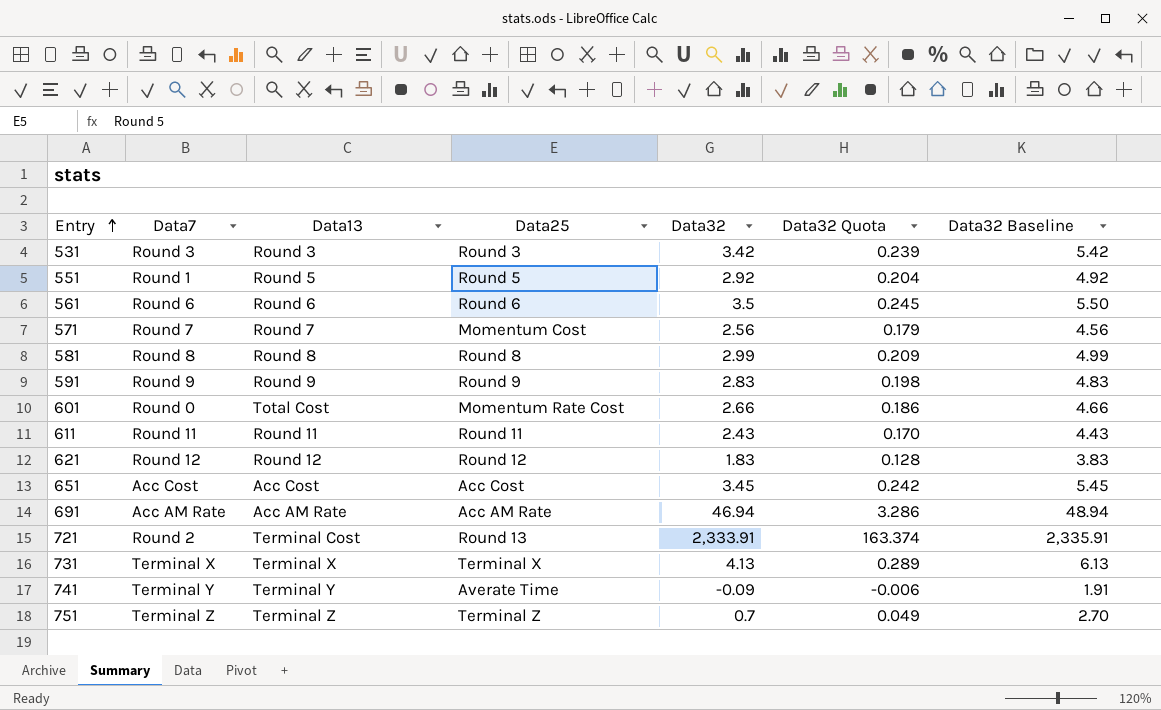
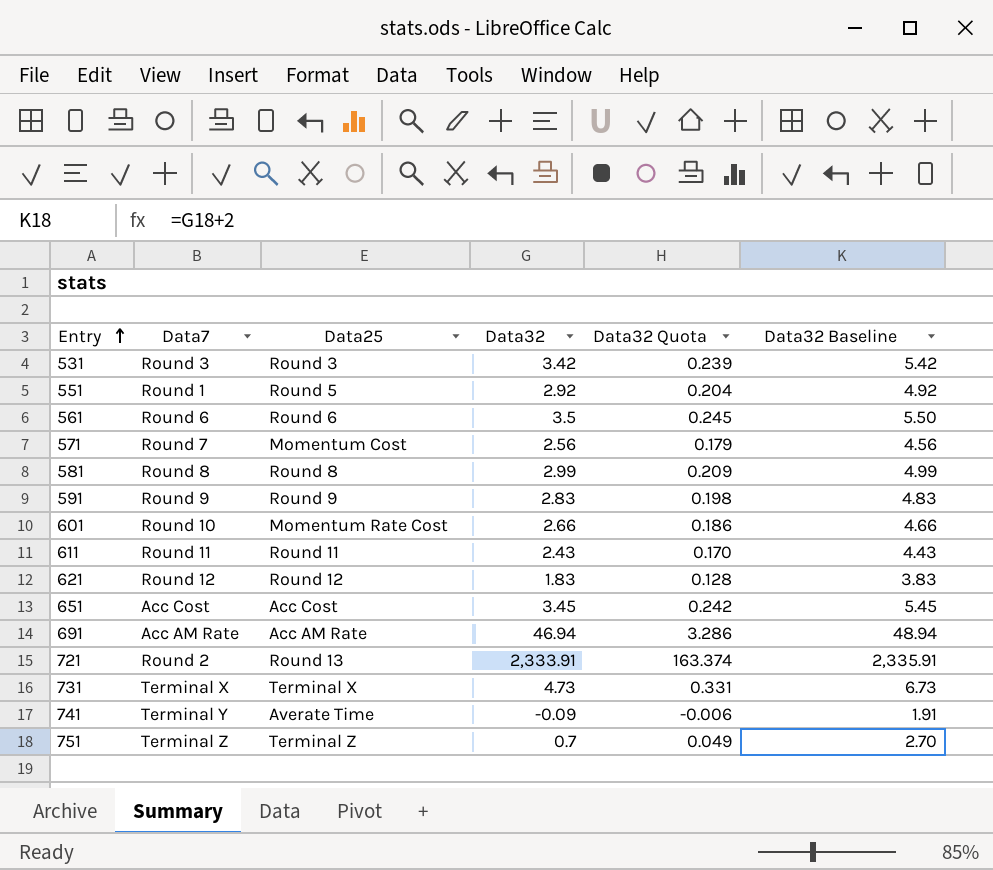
column Data13 | position: 3 -> none
601 | Data7: Round 0 -> Round 10
731 | Data32: 4.13 -> 4.73
731 | Data32 Quota: 0.289 -> 0.331
731 | Data32 Baseline: 6.13 -> 6.73

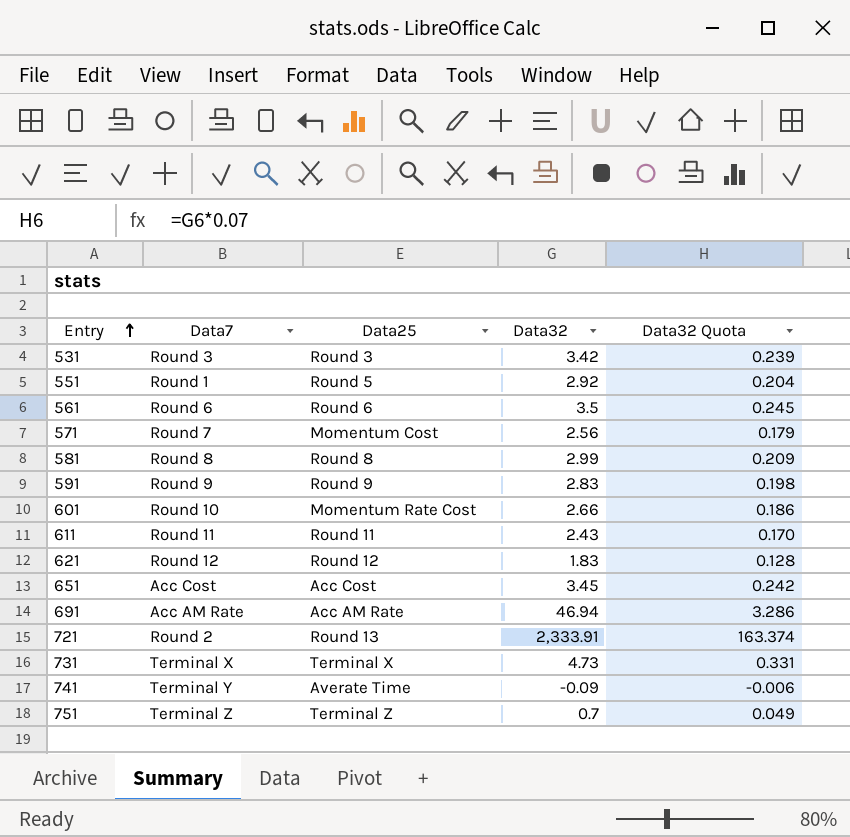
column Data32 Baseline | formula: [Data32] + 2 -> none

